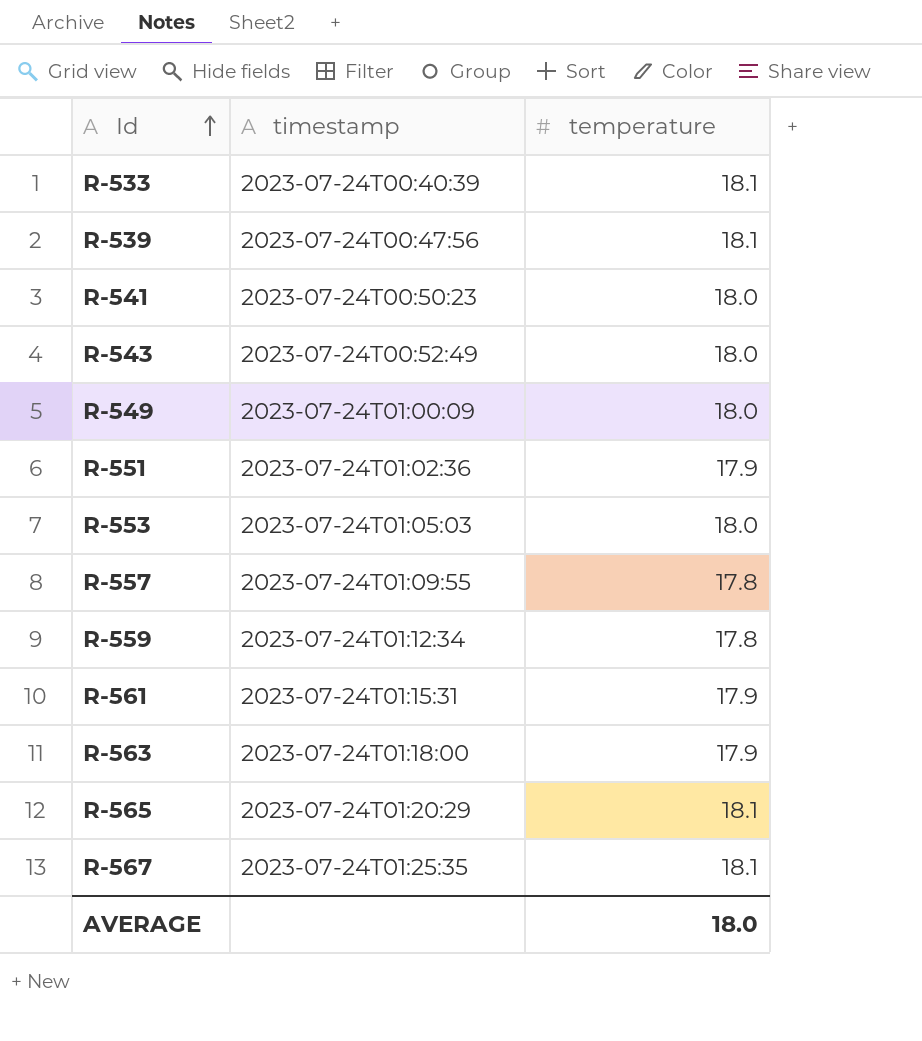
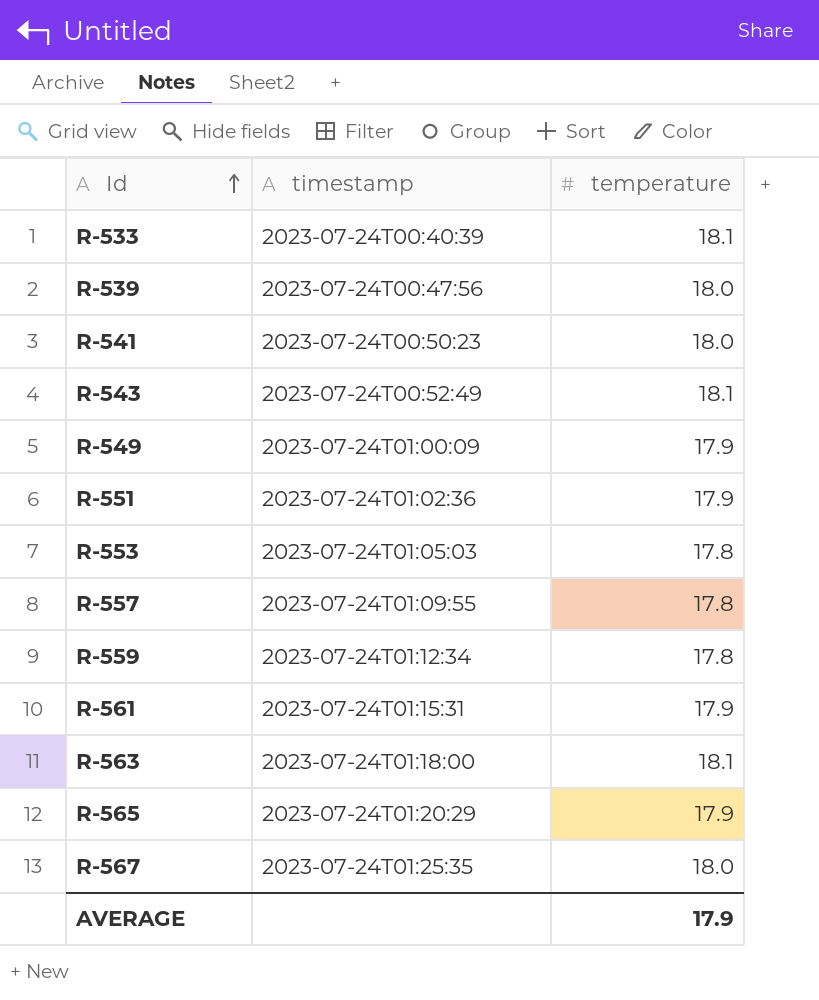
R-539 | temperature: 18.1 -> 18.0
R-543 | temperature: 18.0 -> 18.1
R-549 | temperature: 18.0 -> 17.9
R-553 | temperature: 18.0 -> 17.8
R-563 | temperature: 17.9 -> 18.1
R-565 | temperature: 18.1 -> 17.9
R-567 | temperature: 18.1 -> 18.0
AVERAGE | temperature: 18.0 -> 17.9

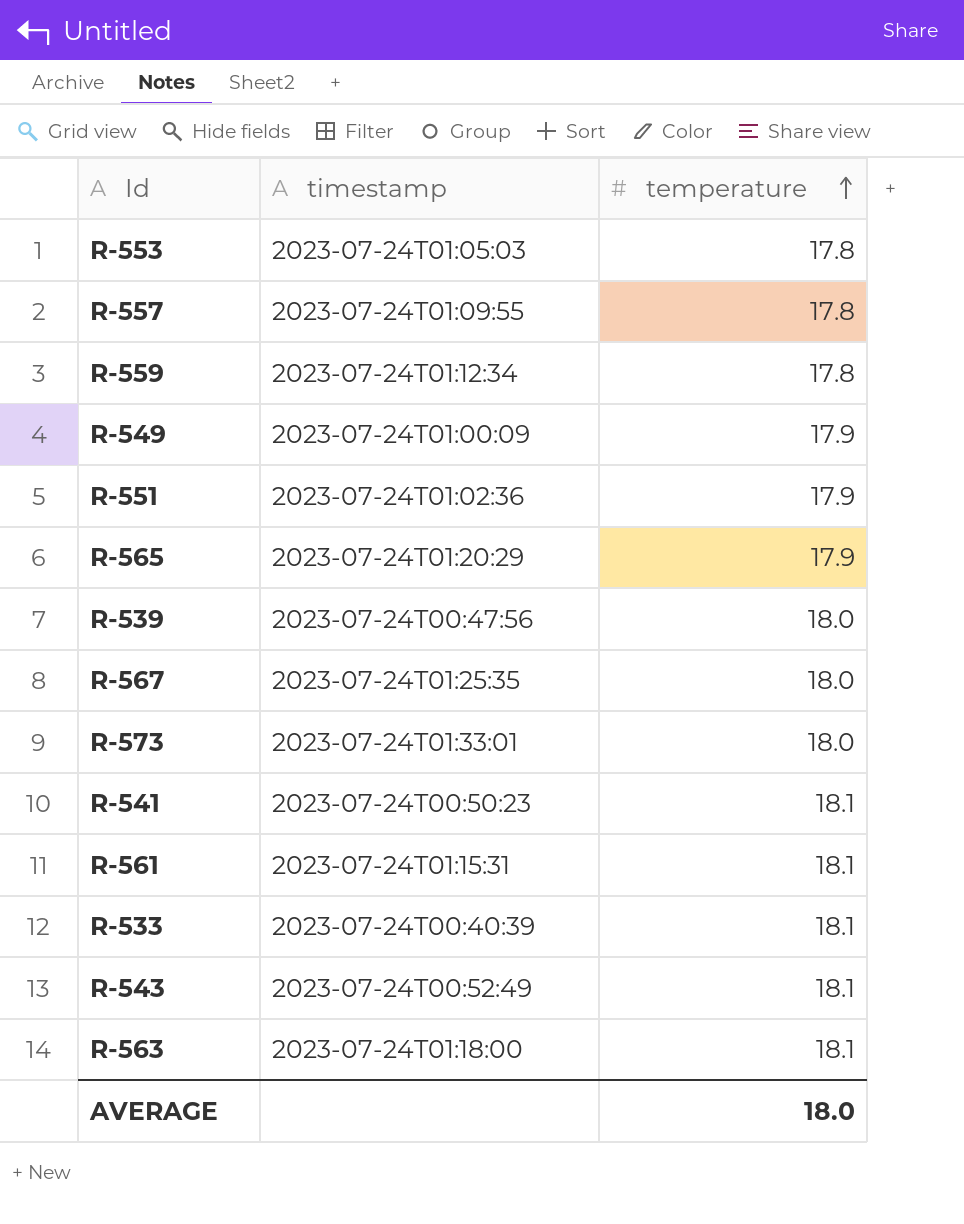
row order: Id ascending -> temperature ascending
row R-573: none -> 2023-07-24T01:33:01 | 18.0
R-541 | temperature: 18.0 -> 18.1
R-561 | temperature: 17.9 -> 18.1
AVERAGE | temperature: 17.9 -> 18.0

